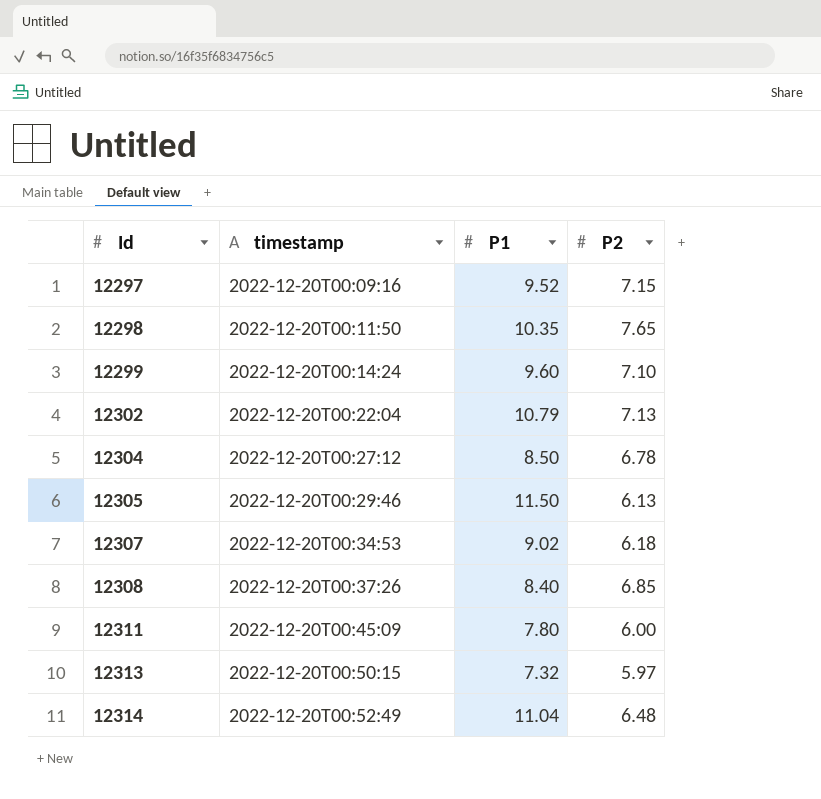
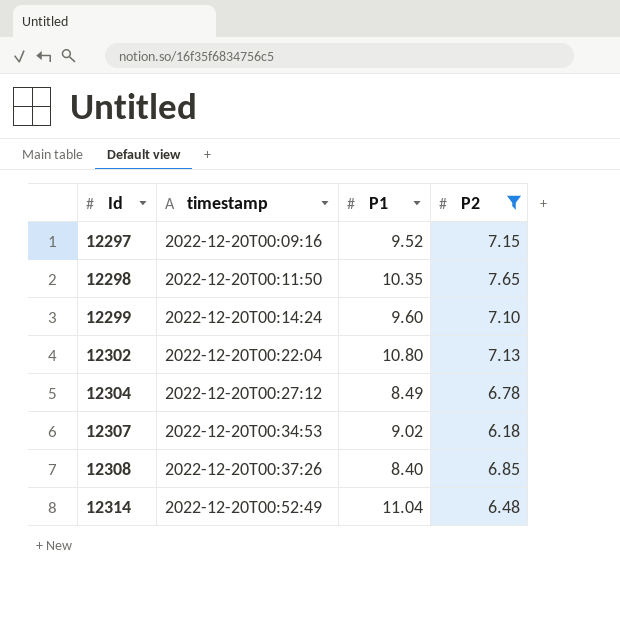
filter: none -> P2 >= 6.18
12302 | P1: 10.79 -> 10.80
12304 | P1: 8.50 -> 8.49

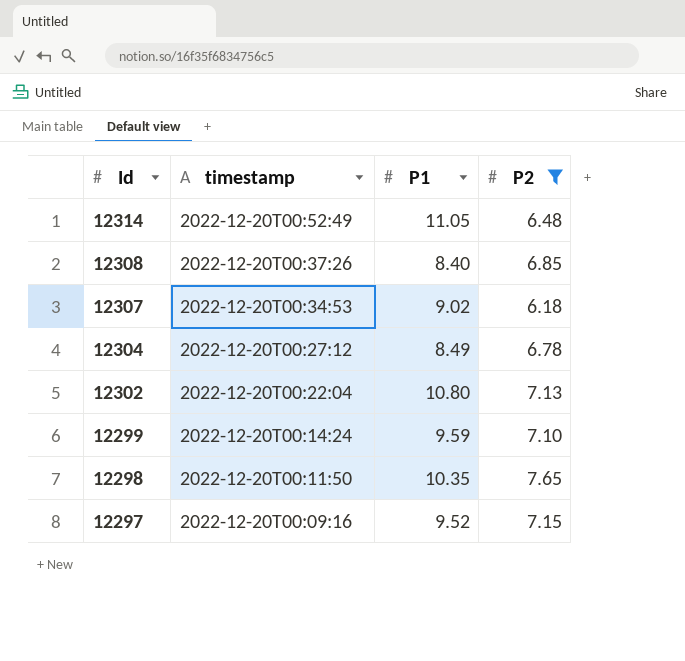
row order: Id ascending -> Id descending
12314 | P1: 11.04 -> 11.05
12299 | P1: 9.60 -> 9.59

